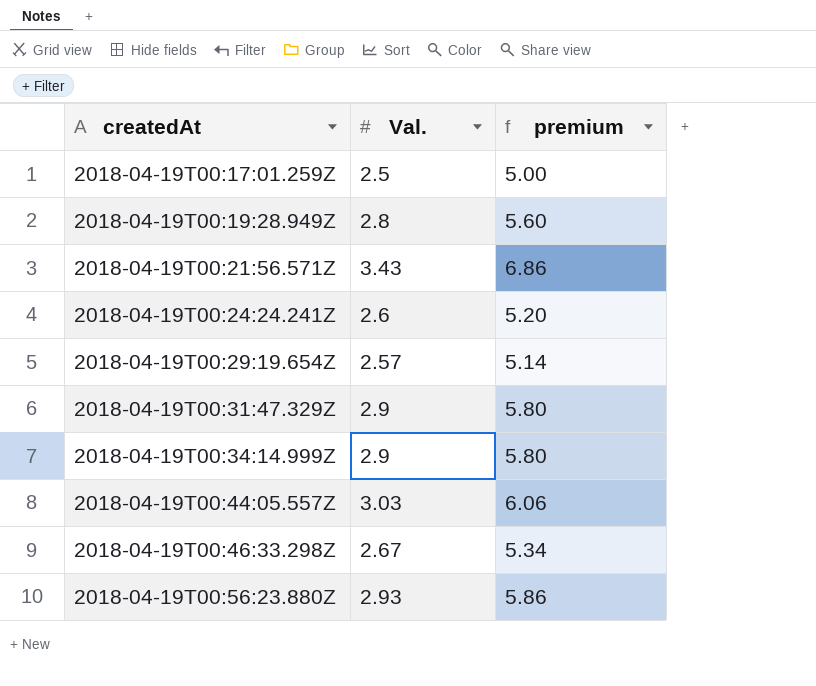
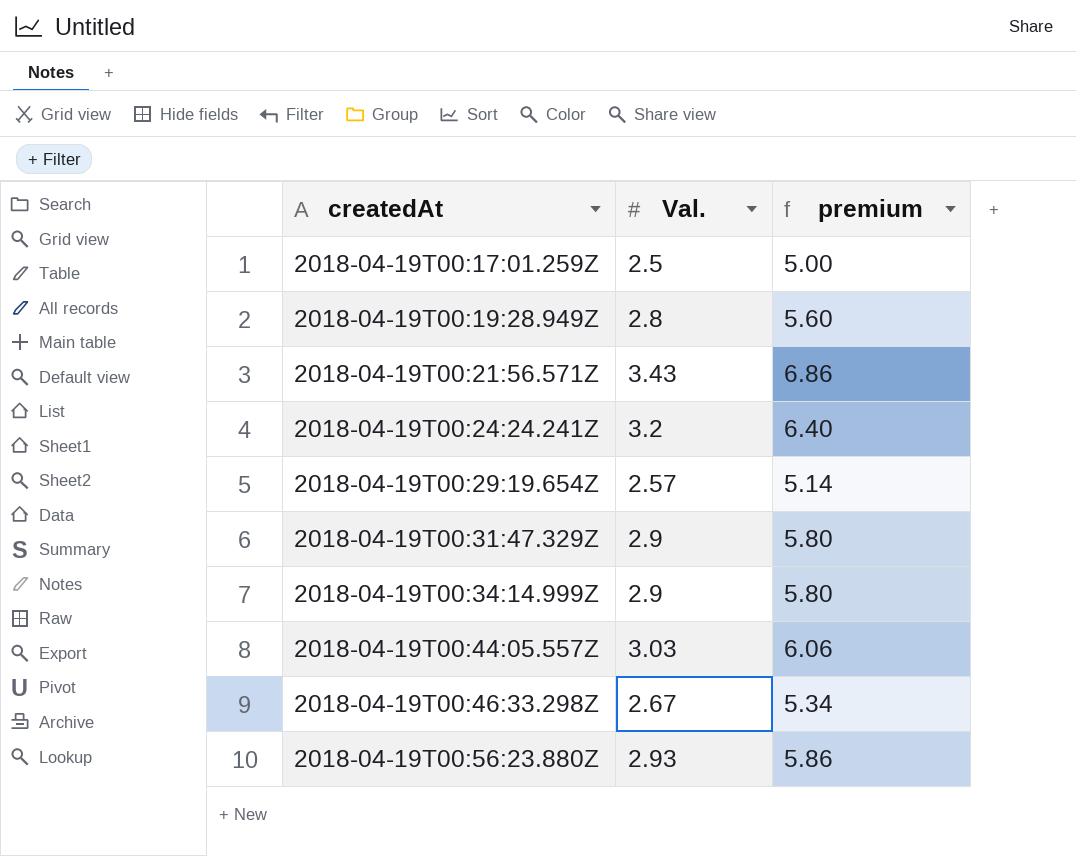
2018-04-19T00:24:24.241Z | Val.: 2.6 -> 3.2
2018-04-19T00:24:24.241Z | premium: 5.20 -> 6.40

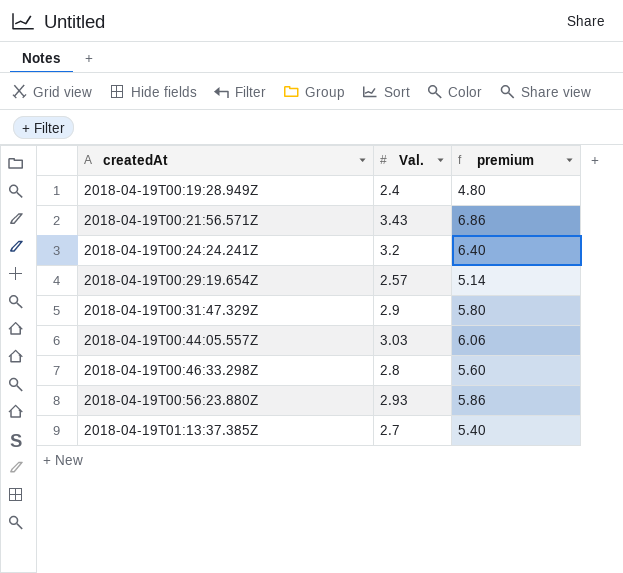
row 2018-04-19T00:17:01.259Z: 2.5 | 5.00 -> none
row 2018-04-19T00:34:14.999Z: 2.9 | 5.80 -> none
2018-04-19T00:19:28.949Z | Val.: 2.8 -> 2.4
2018-04-19T00:19:28.949Z | premium: 5.60 -> 4.80
2018-04-19T00:46:33.298Z | Val.: 2.67 -> 2.8
2018-04-19T00:46:33.298Z | premium: 5.34 -> 5.60
row 2018-04-19T01:13:37.385Z: none -> 2.7 | 5.40

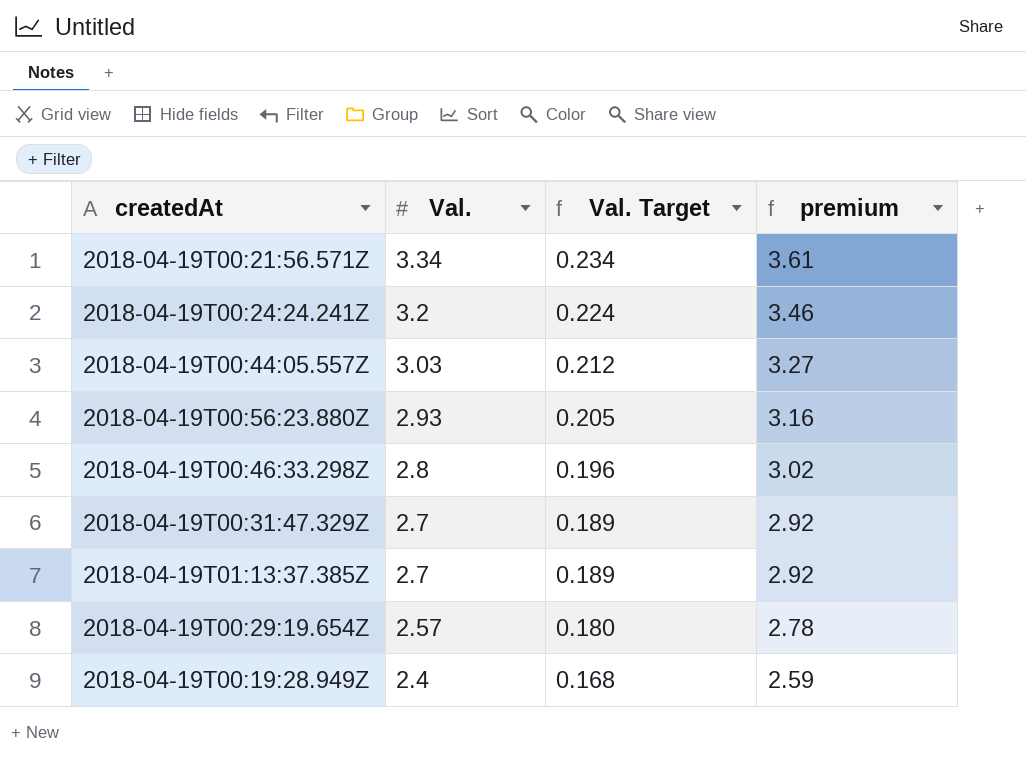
row order: createdAt ascending -> Val. descending
column Val. Target | formula: none -> [Val.] * 0.07
column premium | formula: [Val.] * 2 -> [Val.] * 1.08
2018-04-19T00:21:56.571Z | Val.: 3.43 -> 3.34
2018-04-19T00:31:47.329Z | Val.: 2.9 -> 2.7

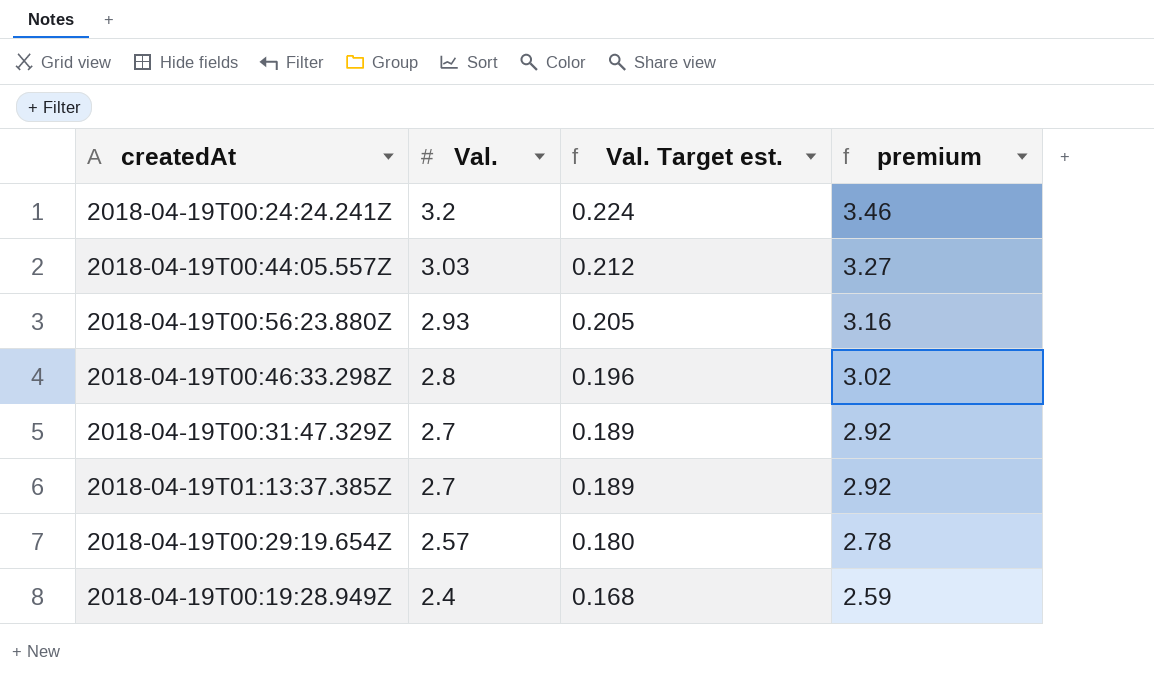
column name: Val. Target -> Val. Target est.
row 2018-04-19T00:21:56.571Z: 3.34 | 0.234 | 3.61 -> none

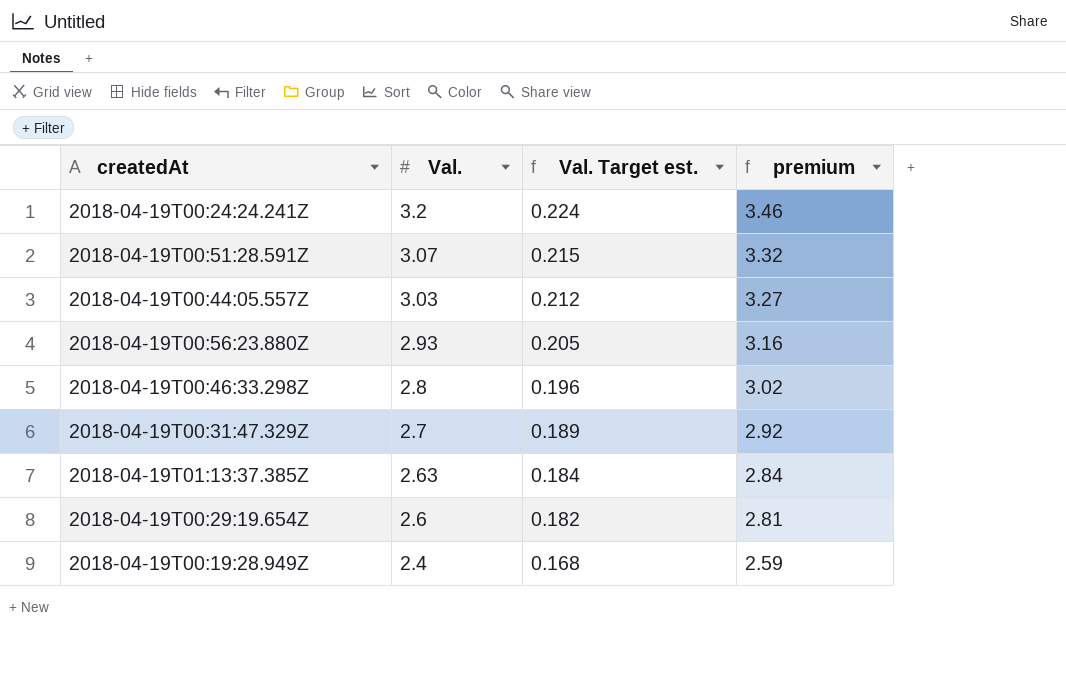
row 2018-04-19T00:51:28.591Z: none -> 3.07 | 0.215 | 3.32
2018-04-19T01:13:37.385Z | Val.: 2.7 -> 2.63
2018-04-19T01:13:37.385Z | Val. Target est.: 0.189 -> 0.184
2018-04-19T01:13:37.385Z | premium: 2.92 -> 2.84
2018-04-19T00:29:19.654Z | Val.: 2.57 -> 2.6
2018-04-19T00:29:19.654Z | Val. Target est.: 0.180 -> 0.182
2018-04-19T00:29:19.654Z | premium: 2.78 -> 2.81

